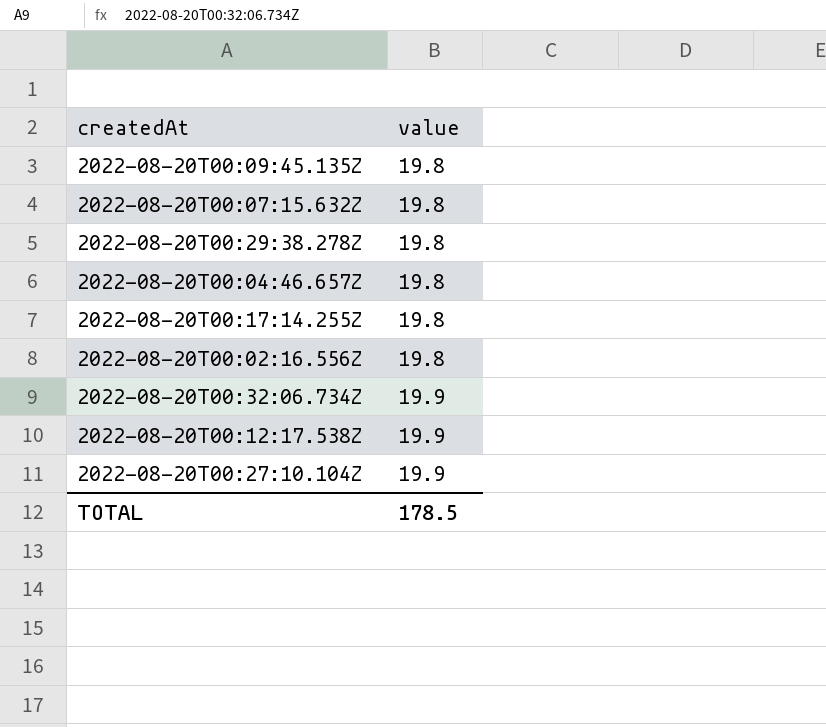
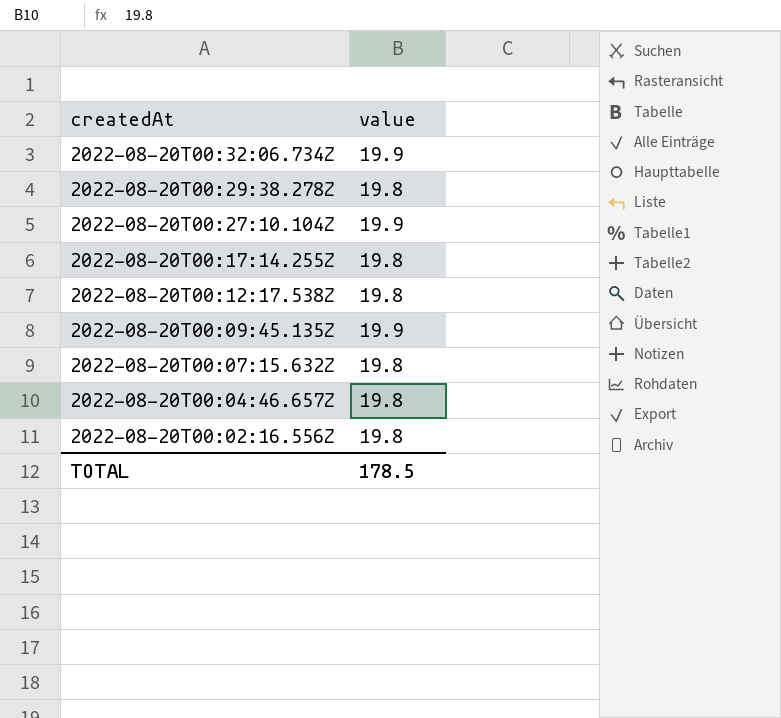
row order: value ascending -> createdAt descending
2022-08-20T00:12:17.538Z | value: 19.9 -> 19.8
2022-08-20T00:09:45.135Z | value: 19.8 -> 19.9

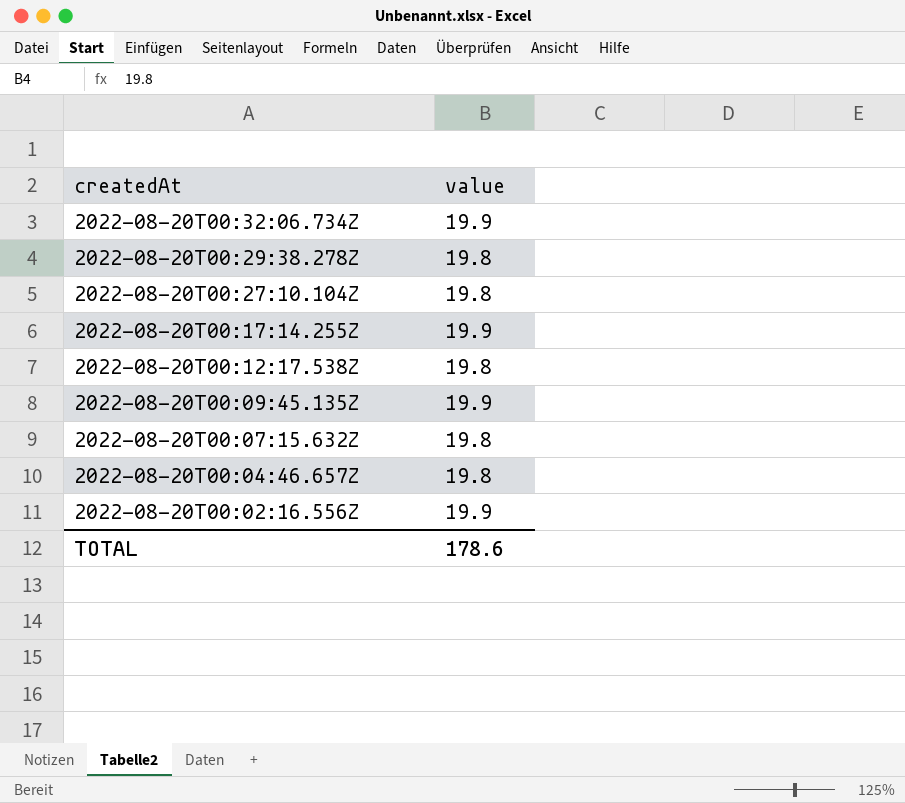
2022-08-20T00:27:10.104Z | value: 19.9 -> 19.8
2022-08-20T00:17:14.255Z | value: 19.8 -> 19.9
2022-08-20T00:02:16.556Z | value: 19.8 -> 19.9
TOTAL | value: 178.5 -> 178.6

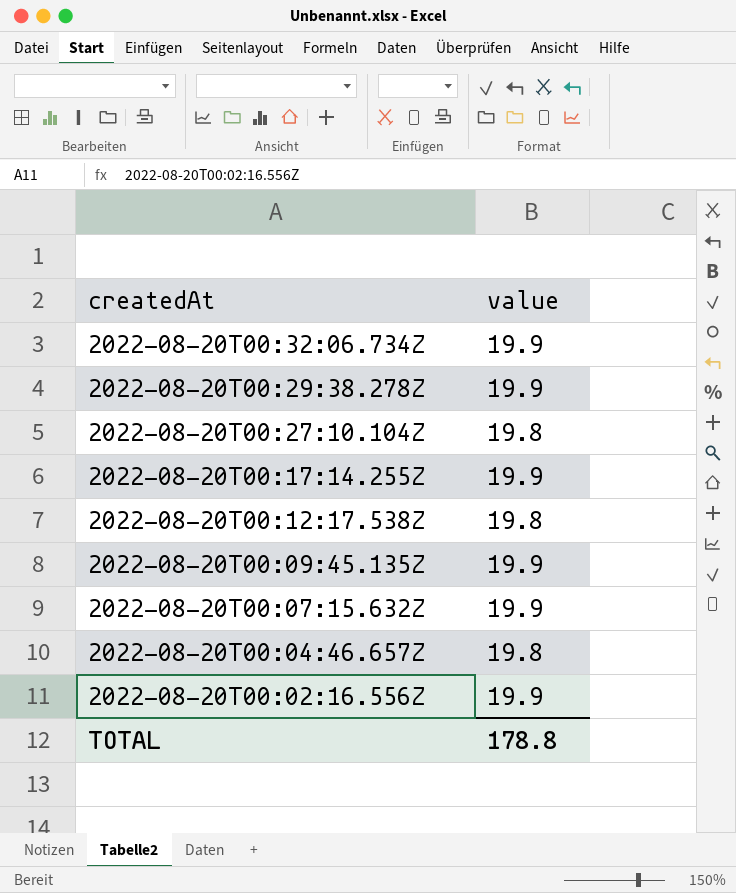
2022-08-20T00:29:38.278Z | value: 19.8 -> 19.9
2022-08-20T00:07:15.632Z | value: 19.8 -> 19.9
TOTAL | value: 178.6 -> 178.8

